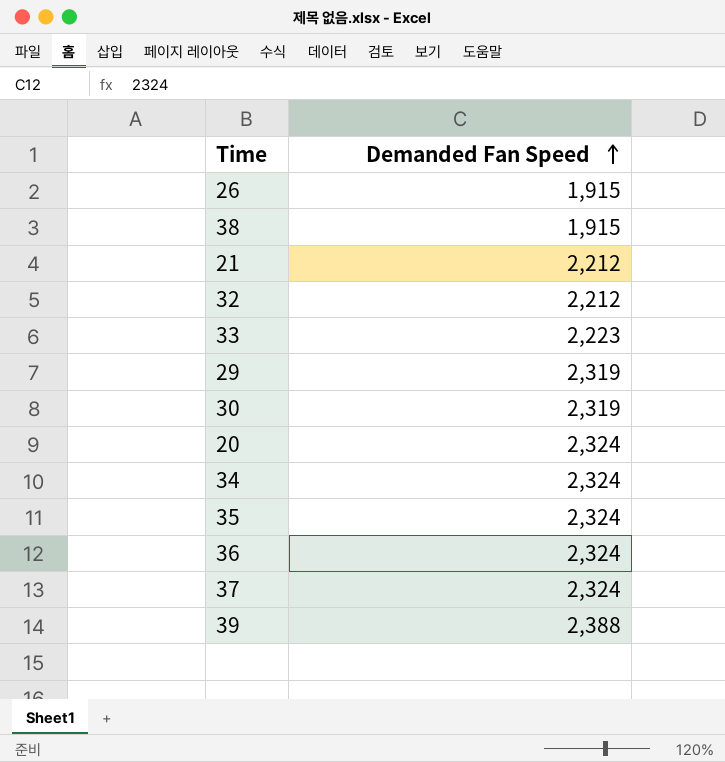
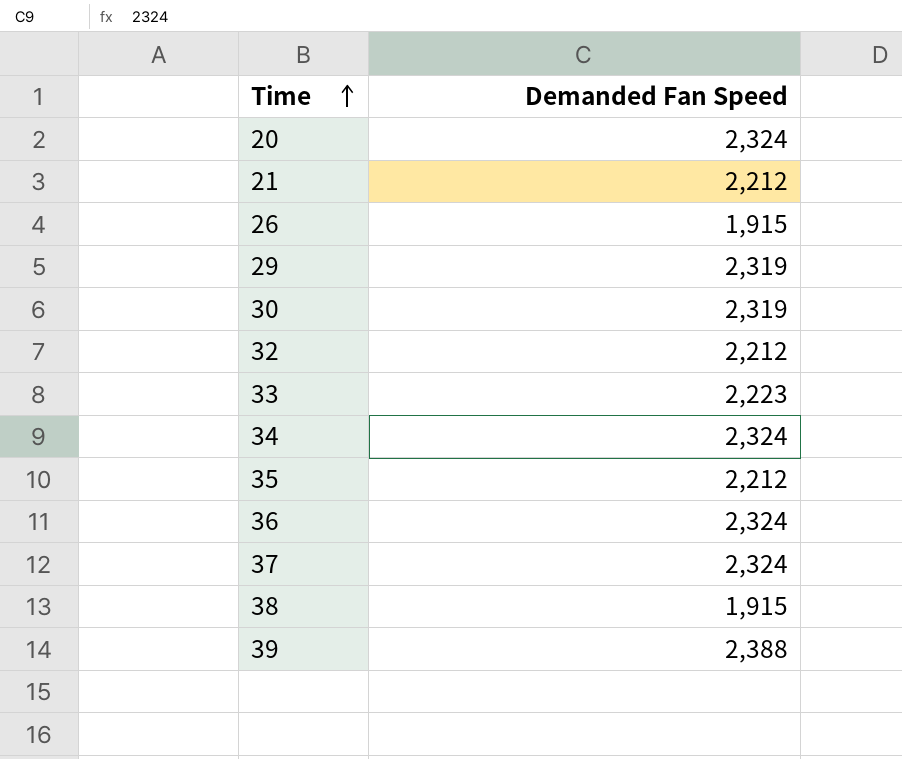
row order: Demanded Fan Speed ascending -> Time ascending
35 | Demanded Fan Speed: 2,324 -> 2,212

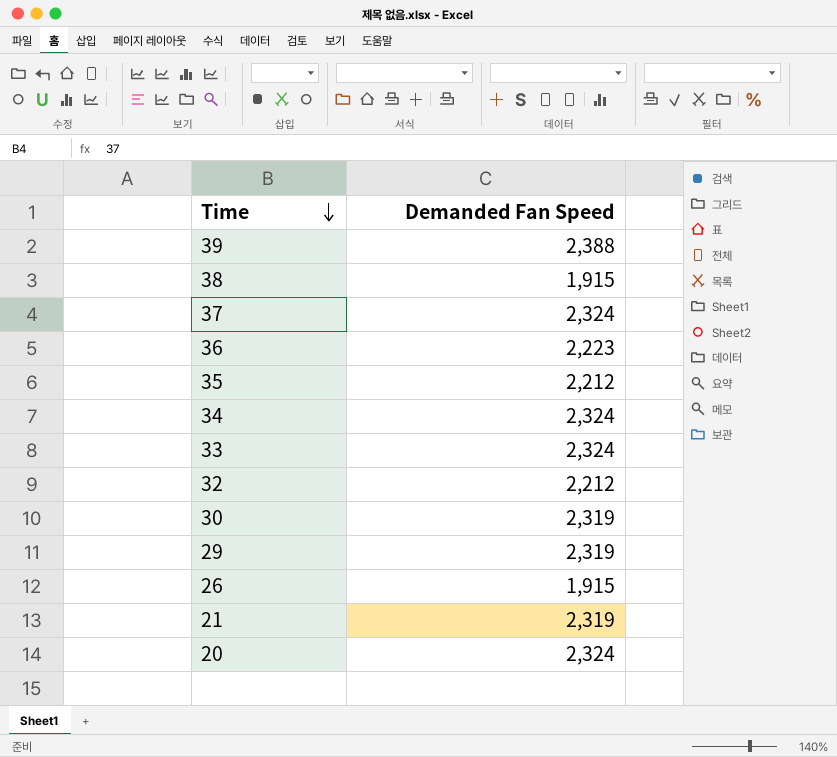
row order: Time ascending -> Time descending
36 | Demanded Fan Speed: 2,324 -> 2,223
33 | Demanded Fan Speed: 2,223 -> 2,324
21 | Demanded Fan Speed: 2,212 -> 2,319

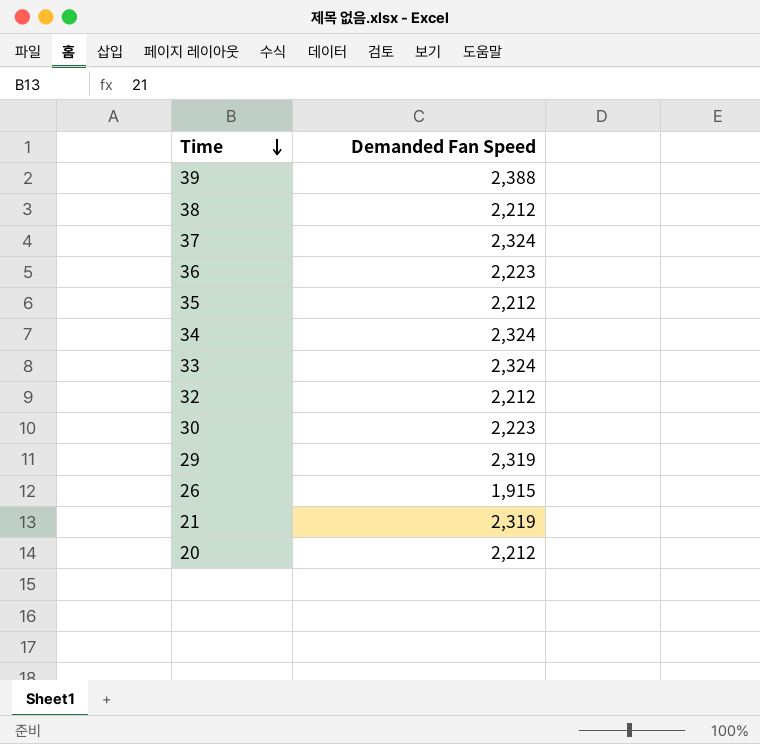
38 | Demanded Fan Speed: 1,915 -> 2,212
30 | Demanded Fan Speed: 2,319 -> 2,223
20 | Demanded Fan Speed: 2,324 -> 2,212

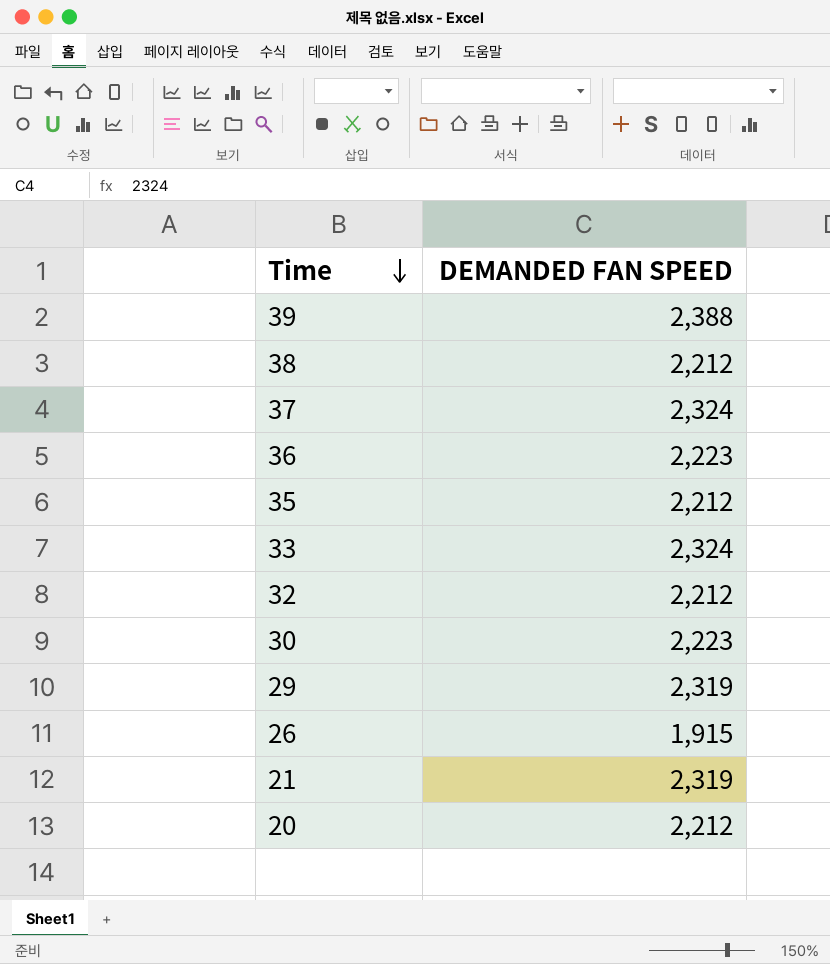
column name: Demanded Fan Speed -> DEMANDED FAN SPEED
row 34: 2,324 -> none

